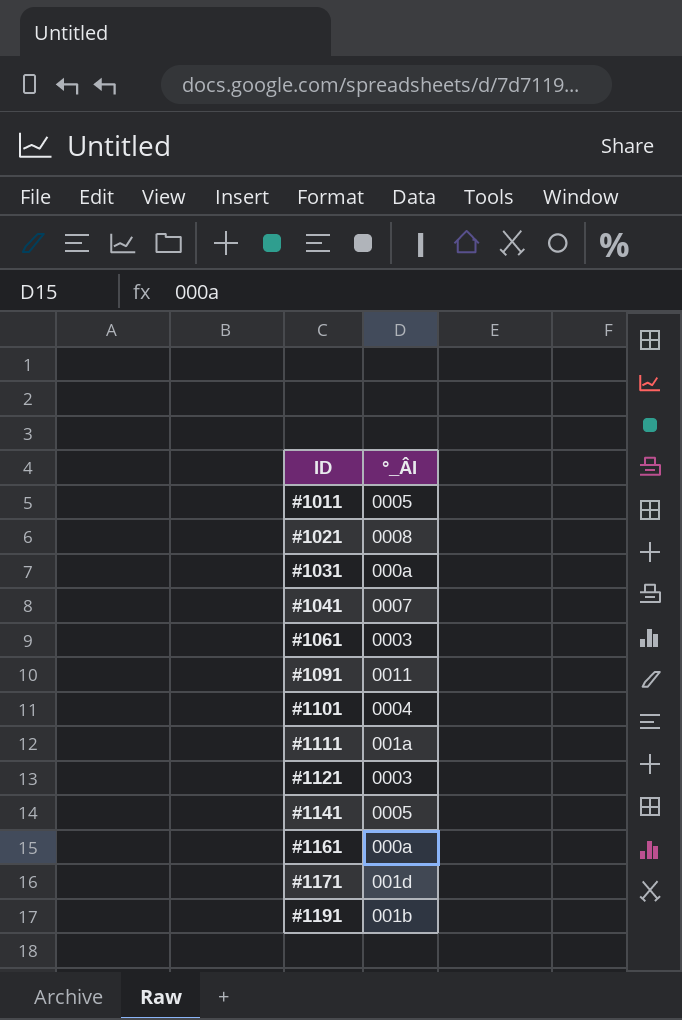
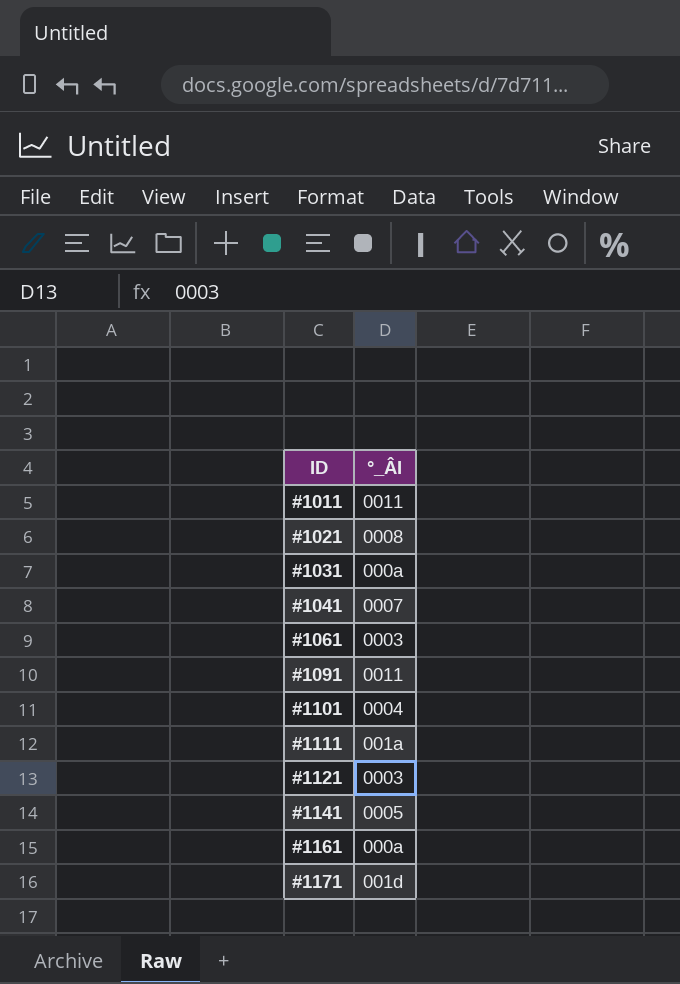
row #1191: 001b -> none
#1011 | °_ÂI: 0005 -> 0011

